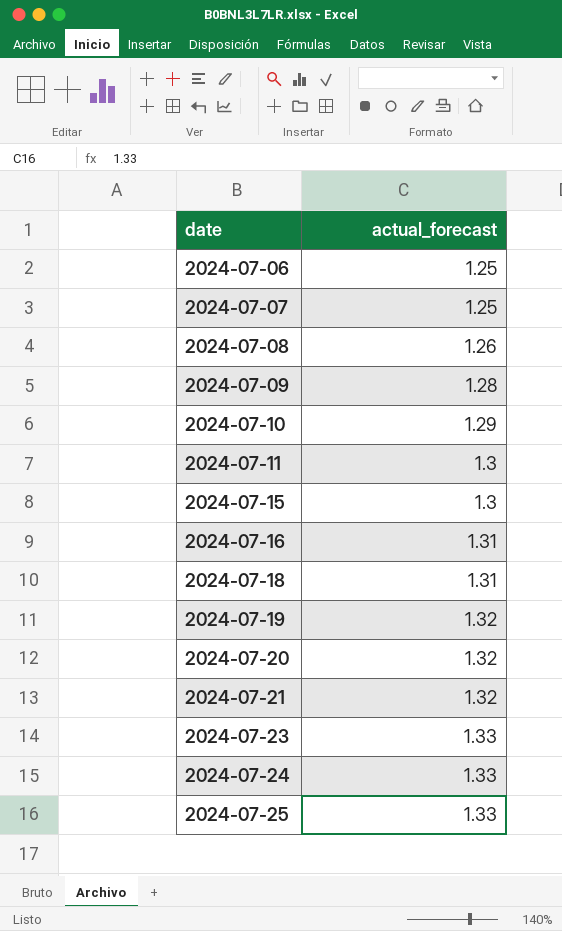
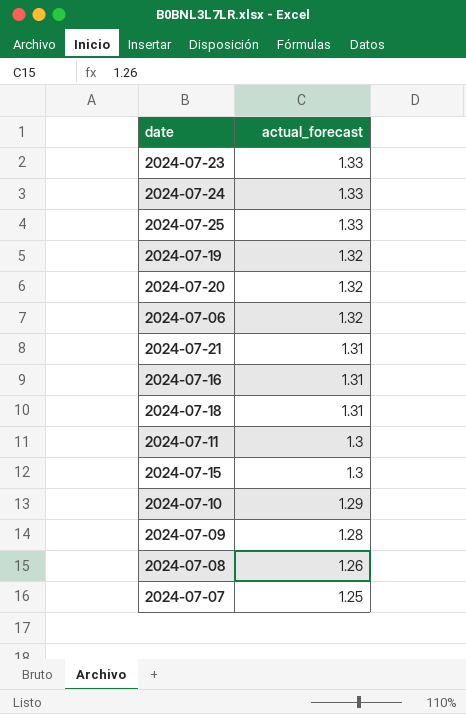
row order: date ascending -> actual_forecast descending
2024-07-06 | actual_forecast: 1.25 -> 1.32
2024-07-21 | actual_forecast: 1.32 -> 1.31

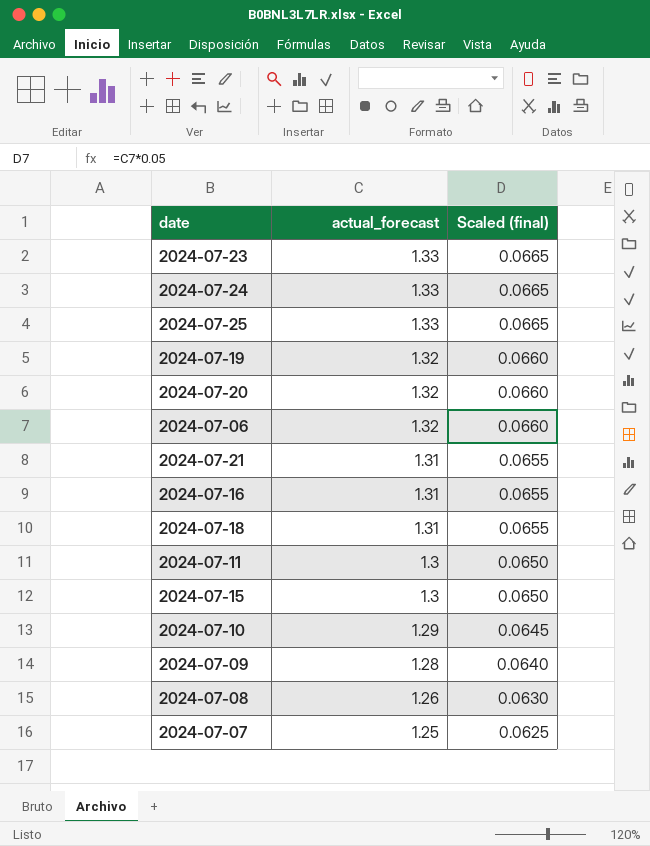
column Scaled (final) | formula: none -> [actual_forecast] * 0.05

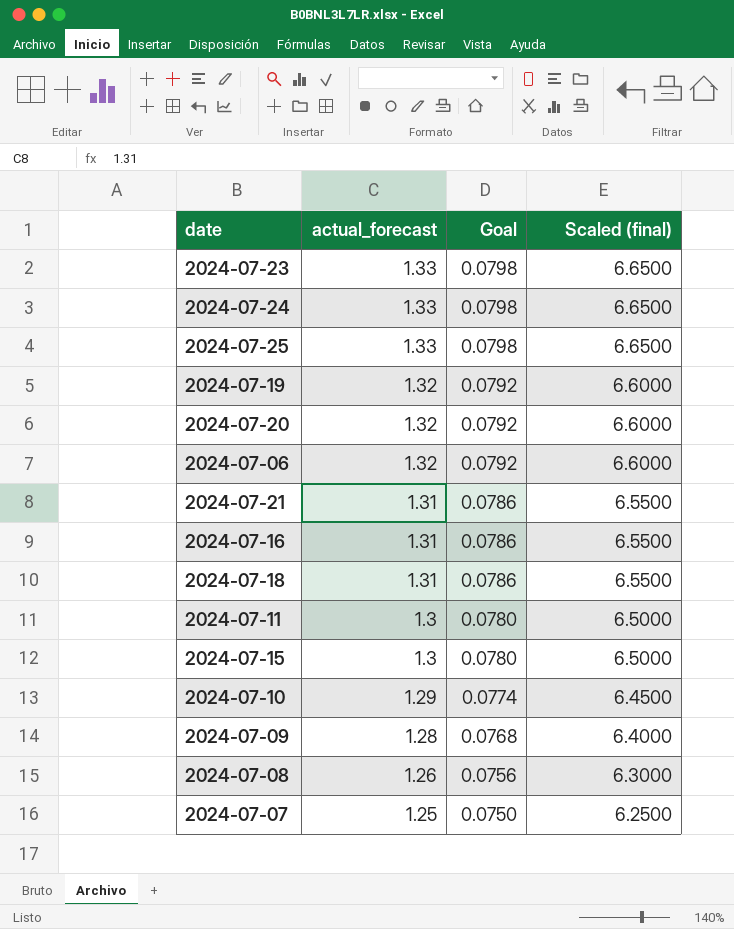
column Goal | formula: none -> [actual_forecast] * 0.06
column Scaled (final) | formula: [actual_forecast] * 0.05 -> [actual_forecast] * 5

